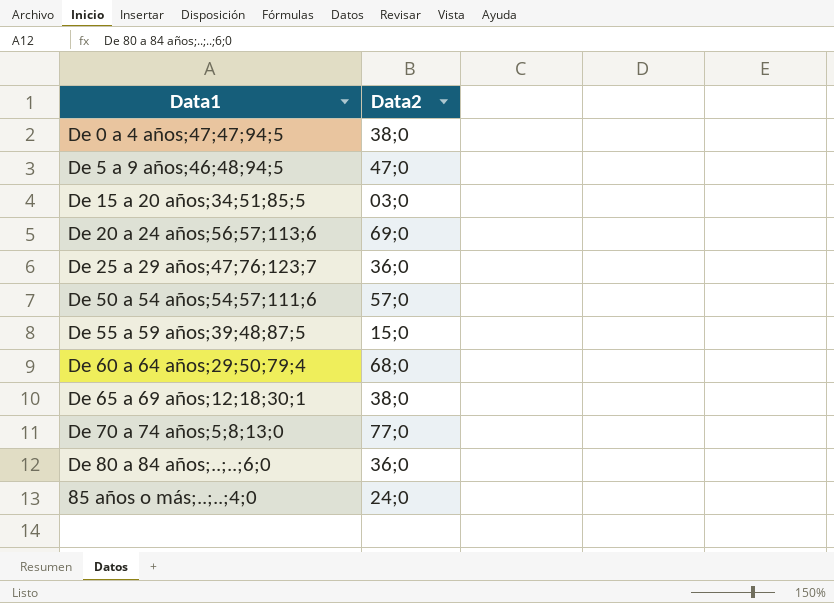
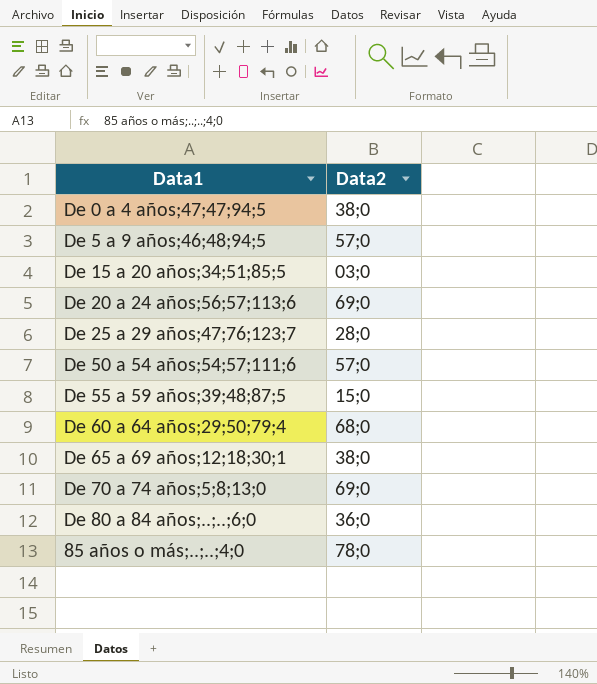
De 5 a 9 años;46;48;94;5 | Data2: 47;0 -> 57;0
De 25 a 29 años;47;76;123;7 | Data2: 36;0 -> 28;0
De 70 a 74 años;5;8;13;0 | Data2: 77;0 -> 69;0
85 años o más;..;..;4;0 | Data2: 24;0 -> 78;0

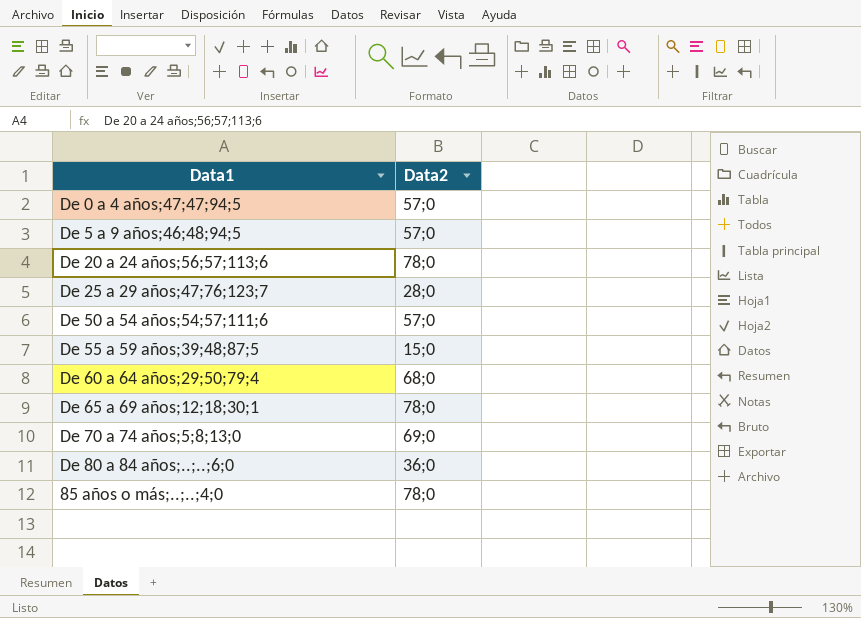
row De 15 a 20 años;34;51;85;5: 03;0 -> none
De 0 a 4 años;47;47;94;5 | Data2: 38;0 -> 57;0
De 20 a 24 años;56;57;113;6 | Data2: 69;0 -> 78;0
De 65 a 69 años;12;18;30;1 | Data2: 38;0 -> 78;0

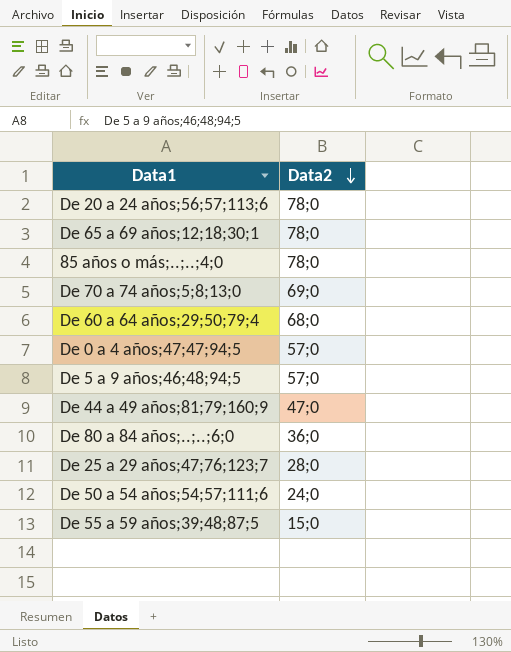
row order: none -> Data2 descending
row De 44 a 49 años;81;79;160;9: none -> 47;0
De 50 a 54 años;54;57;111;6 | Data2: 57;0 -> 24;0

